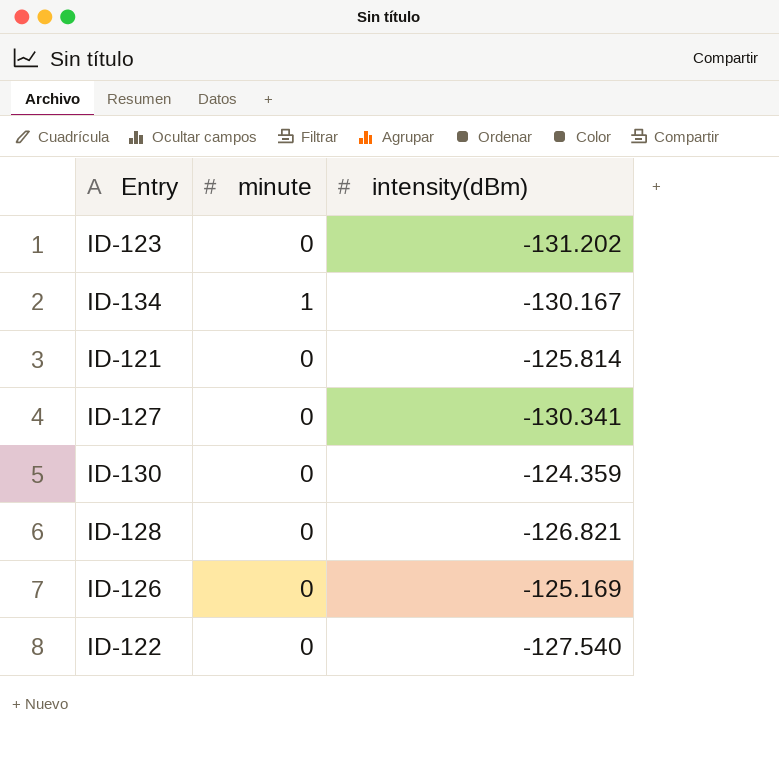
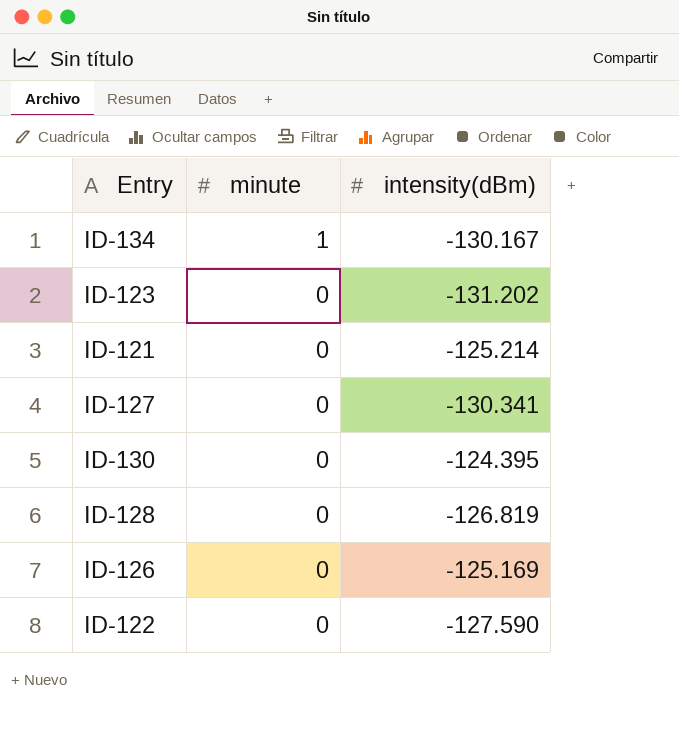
row order: none -> minute descending
ID-121 | intensity(dBm): -125.814 -> -125.214
ID-130 | intensity(dBm): -124.359 -> -124.395
ID-128 | intensity(dBm): -126.821 -> -126.819
ID-122 | intensity(dBm): -127.540 -> -127.590

